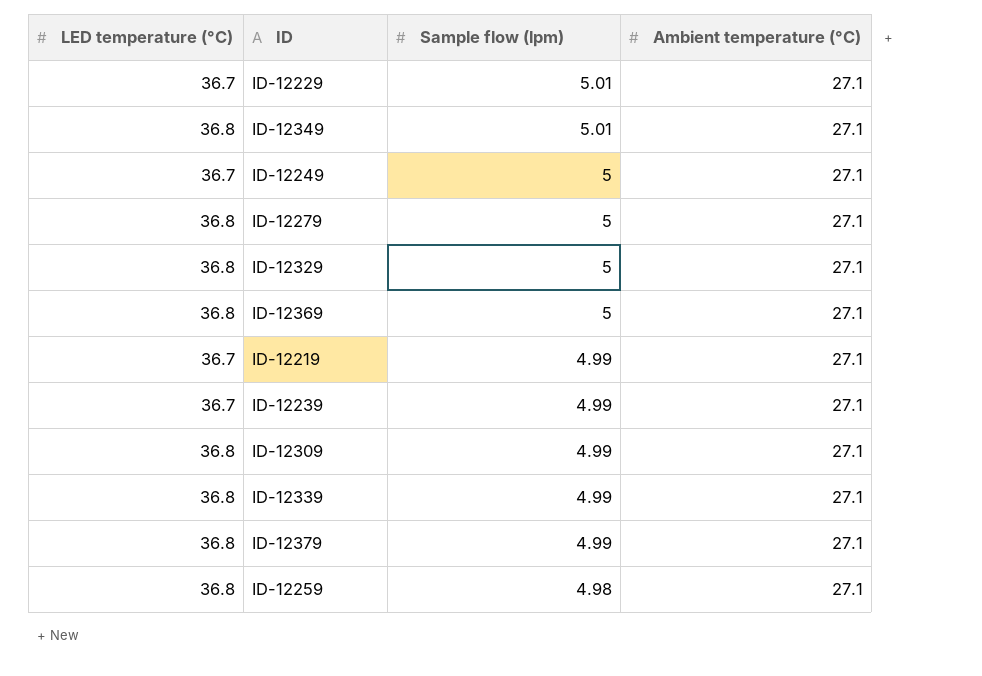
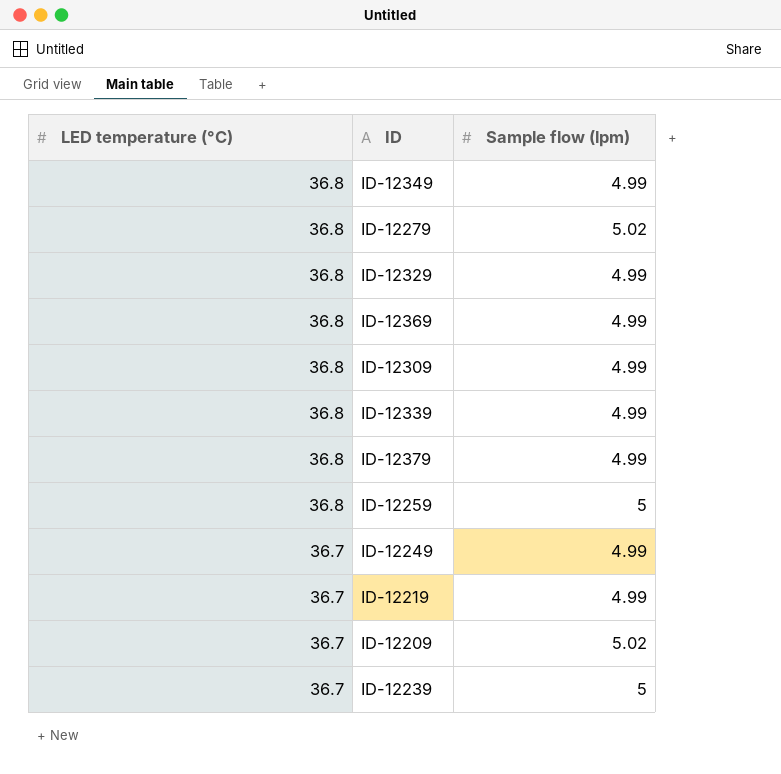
row order: Sample flow (lpm) descending -> LED temperature (°C) descending
column Ambient temperature (°C) | position: 4 -> none
row ID-12229: 36.7 | 5.01 | 27.1 -> none
ID-12349 | Sample flow (lpm): 5.01 -> 4.99
ID-12279 | Sample flow (lpm): 5 -> 5.02
ID-12329 | Sample flow (lpm): 5 -> 4.99
ID-12369 | Sample flow (lpm): 5 -> 4.99
ID-12259 | Sample flow (lpm): 4.98 -> 5
ID-12249 | Sample flow (lpm): 5 -> 4.99
row ID-12209: none -> 36.7 | 5.02
ID-12239 | Sample flow (lpm): 4.99 -> 5

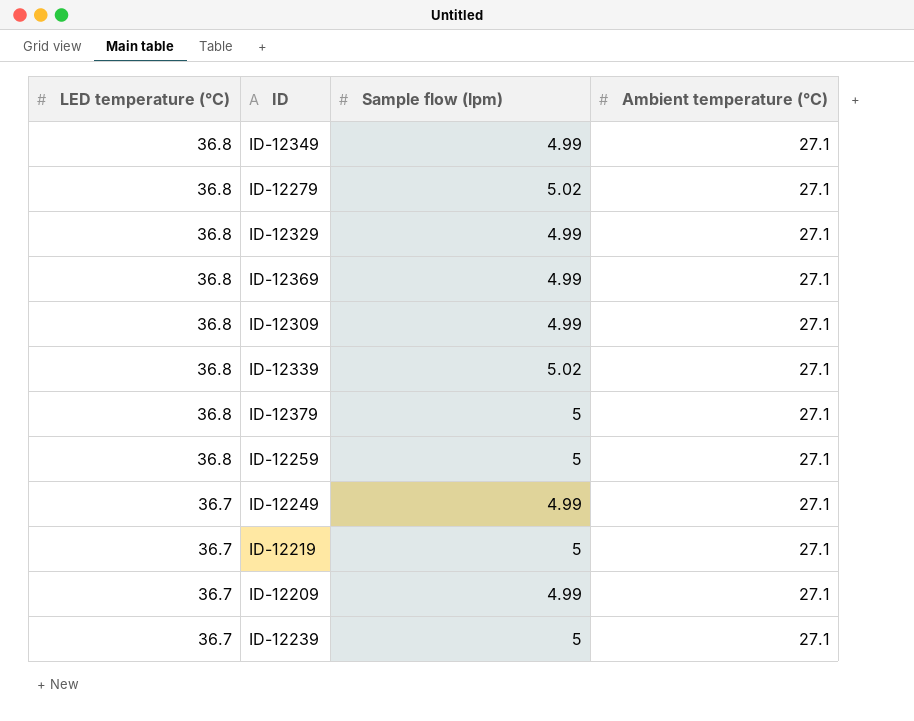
column Ambient temperature (°C) | position: none -> 4
ID-12339 | Sample flow (lpm): 4.99 -> 5.02
ID-12379 | Sample flow (lpm): 4.99 -> 5
ID-12219 | Sample flow (lpm): 4.99 -> 5
ID-12209 | Sample flow (lpm): 5.02 -> 4.99

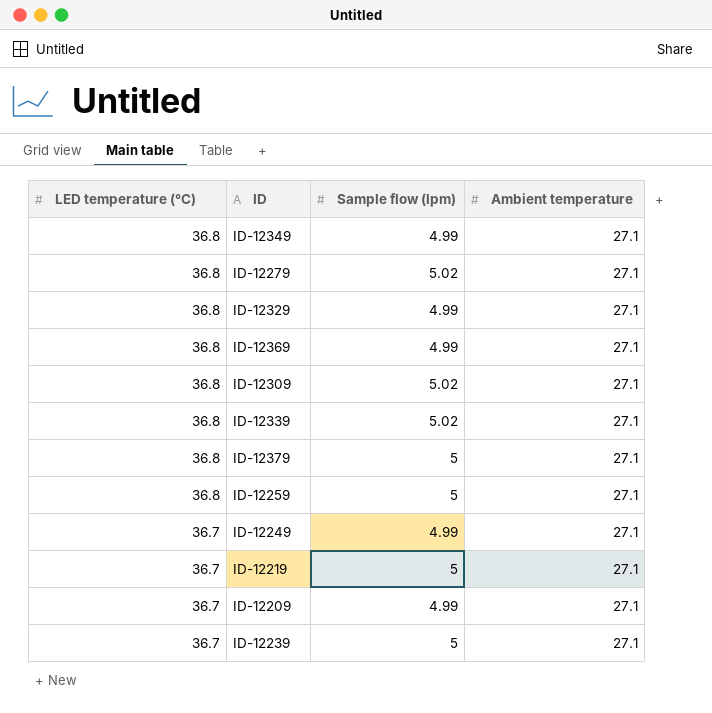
column name: Ambient temperature (°C) -> Ambient temperature
ID-12309 | Sample flow (lpm): 4.99 -> 5.02

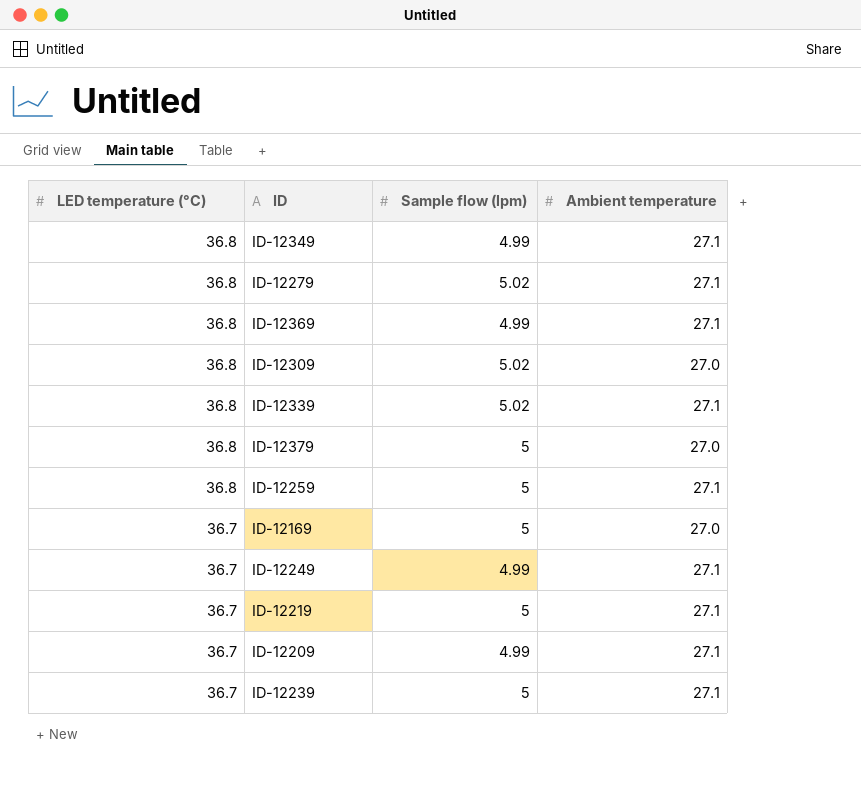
row ID-12329: 36.8 | 4.99 | 27.1 -> none
ID-12309 | Ambient temperature: 27.1 -> 27.0
ID-12379 | Ambient temperature: 27.1 -> 27.0
row ID-12169: none -> 36.7 | 5 | 27.0

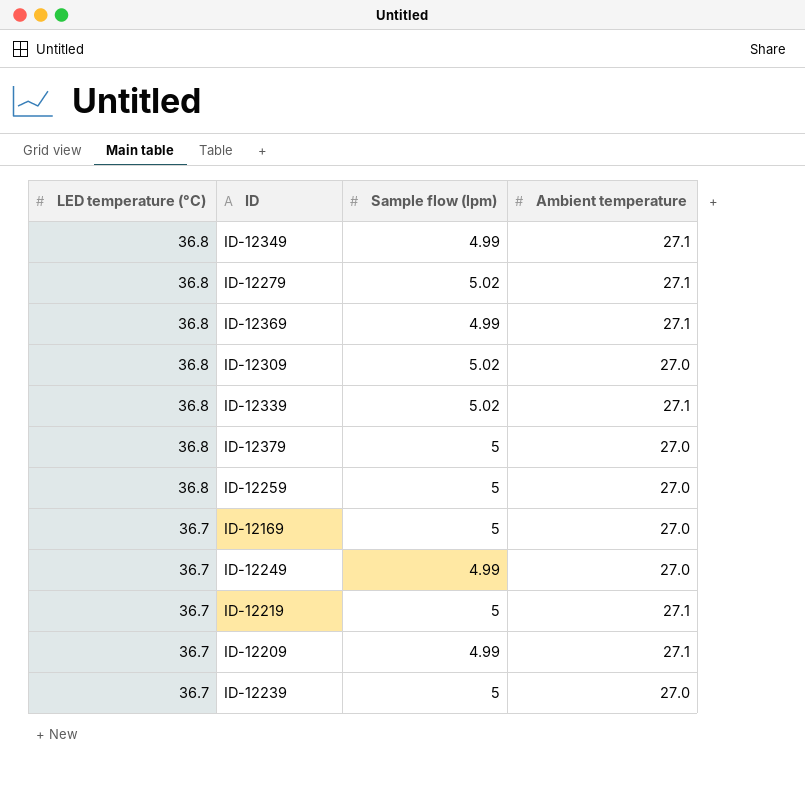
ID-12259 | Ambient temperature: 27.1 -> 27.0
ID-12249 | Ambient temperature: 27.1 -> 27.0
ID-12239 | Ambient temperature: 27.1 -> 27.0

